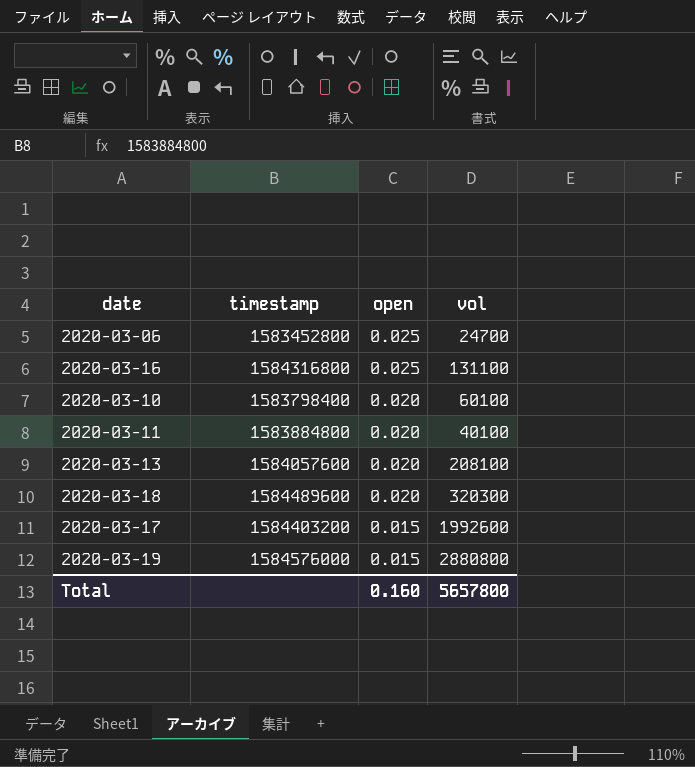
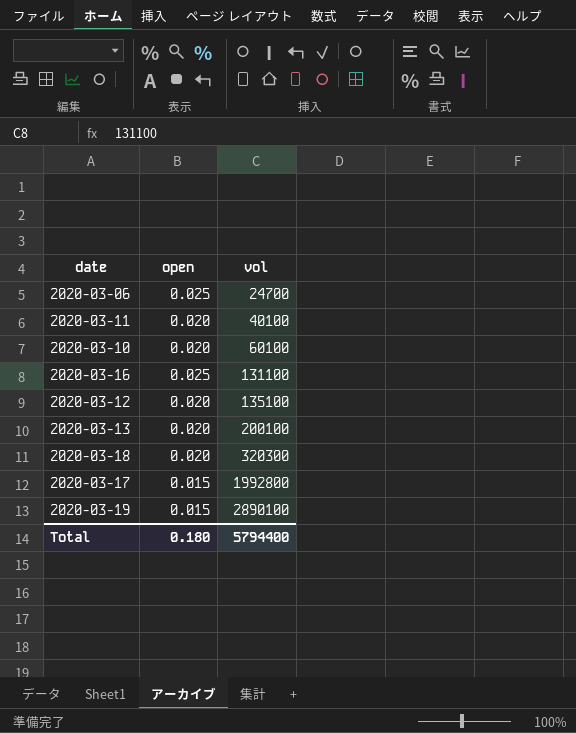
row order: open descending -> vol ascending
column timestamp | position: 2 -> none
row 2020-03-12: none -> 0.020 | 135100
2020-03-13 | vol: 208100 -> 200100
2020-03-17 | vol: 1992600 -> 1992800
2020-03-19 | vol: 2880800 -> 2890100
Total | open: 0.160 -> 0.180
Total | vol: 5657800 -> 5794400

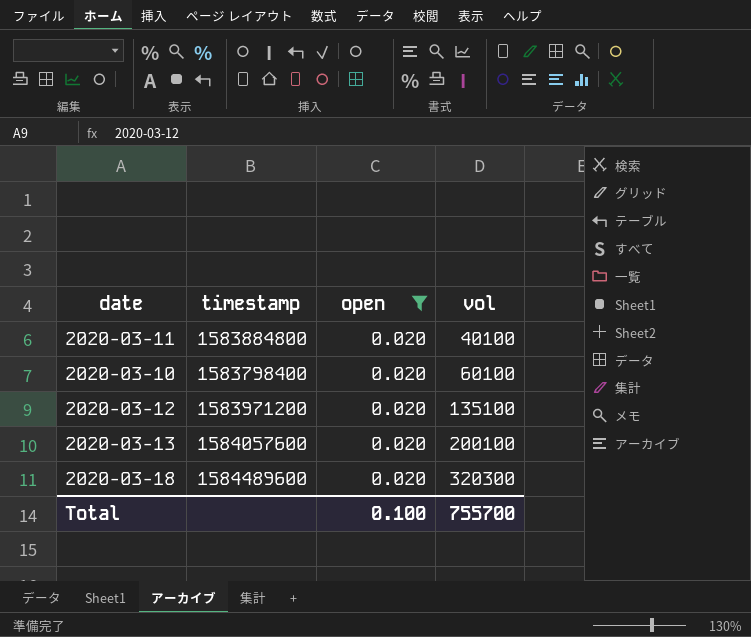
filter: none -> open = 0.020
column timestamp | position: none -> 2
Total | open: 0.180 -> 0.100
Total | vol: 5794400 -> 755700

